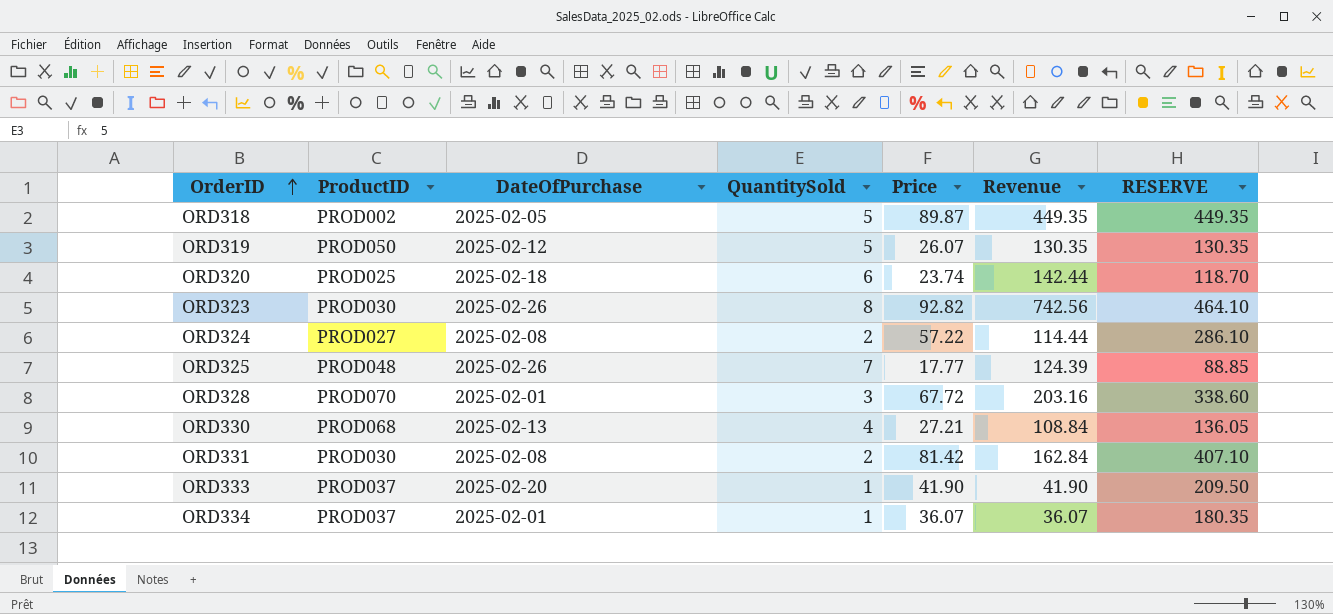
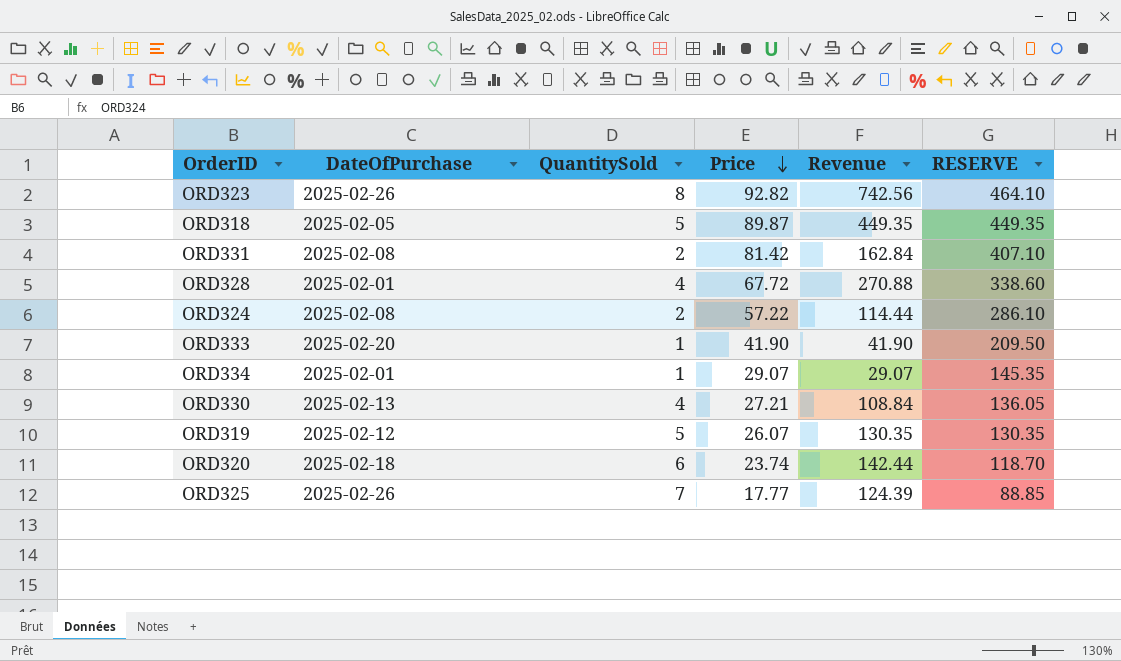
row order: OrderID ascending -> Price descending
column ProductID | position: 2 -> none
ORD328 | QuantitySold: 3 -> 4
ORD328 | Revenue: 203.16 -> 270.88
ORD334 | Price: 36.07 -> 29.07
ORD334 | Revenue: 36.07 -> 29.07
ORD334 | RESERVE: 180.35 -> 145.35

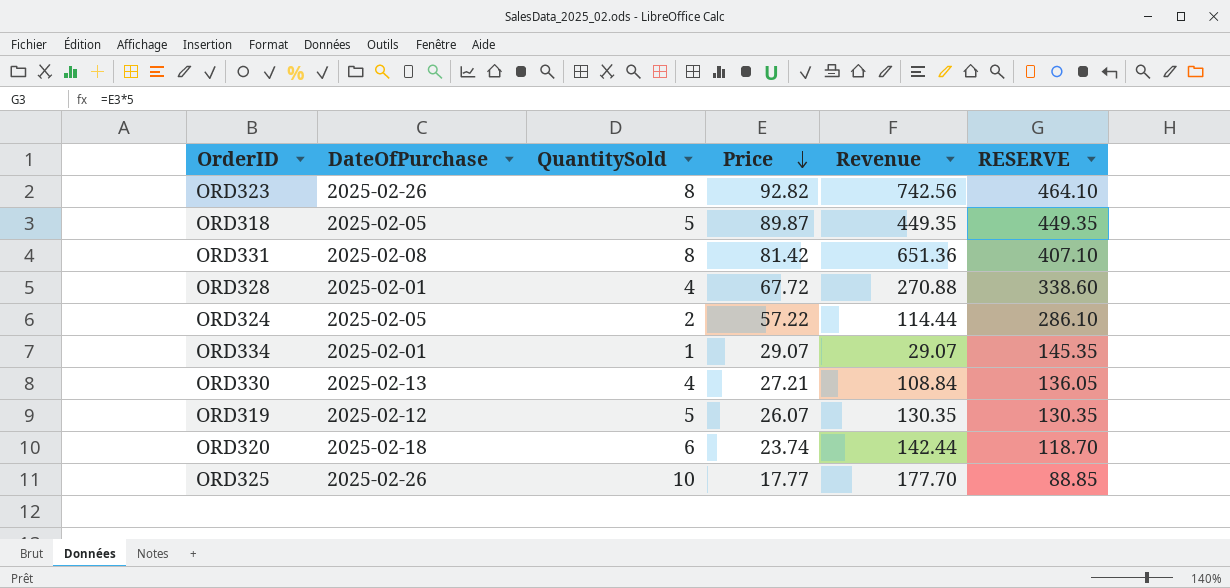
row ORD333: 2025-02-20 | 1 | 41.90 | 41.90 | 209.50 -> none
ORD331 | QuantitySold: 2 -> 8
ORD331 | Revenue: 162.84 -> 651.36
ORD324 | DateOfPurchase: 2025-02-08 -> 2025-02-05
ORD325 | QuantitySold: 7 -> 10
ORD325 | Revenue: 124.39 -> 177.70

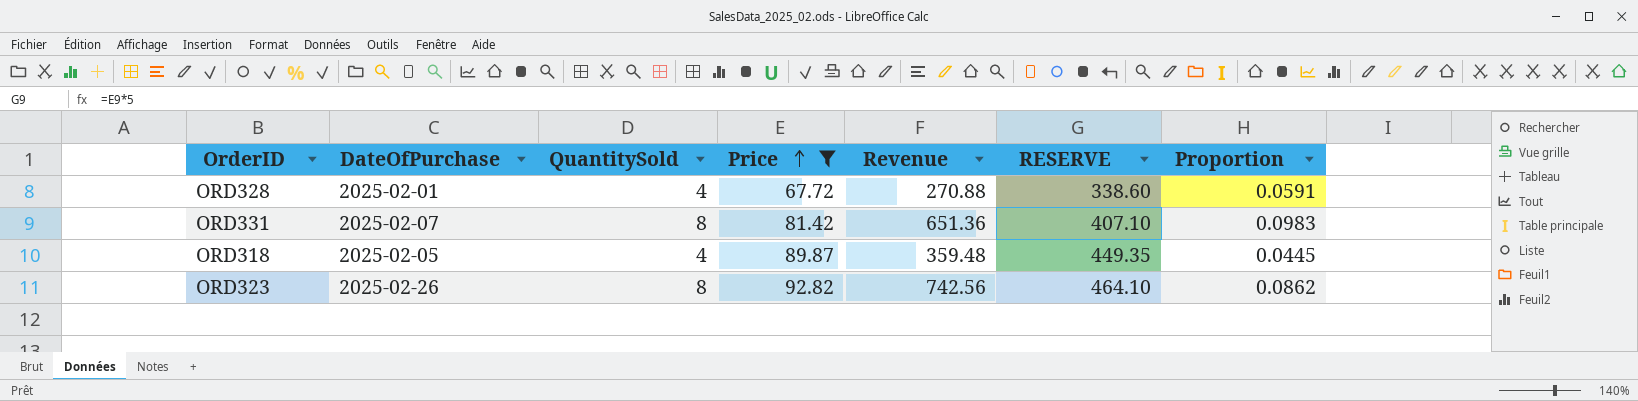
filter: none -> Price >= 67.72
row order: Price descending -> Price ascending
column Proportion | formula: none -> [QuantitySold] / [Price]
ORD331 | DateOfPurchase: 2025-02-08 -> 2025-02-07
ORD318 | QuantitySold: 5 -> 4
ORD318 | Revenue: 449.35 -> 359.48

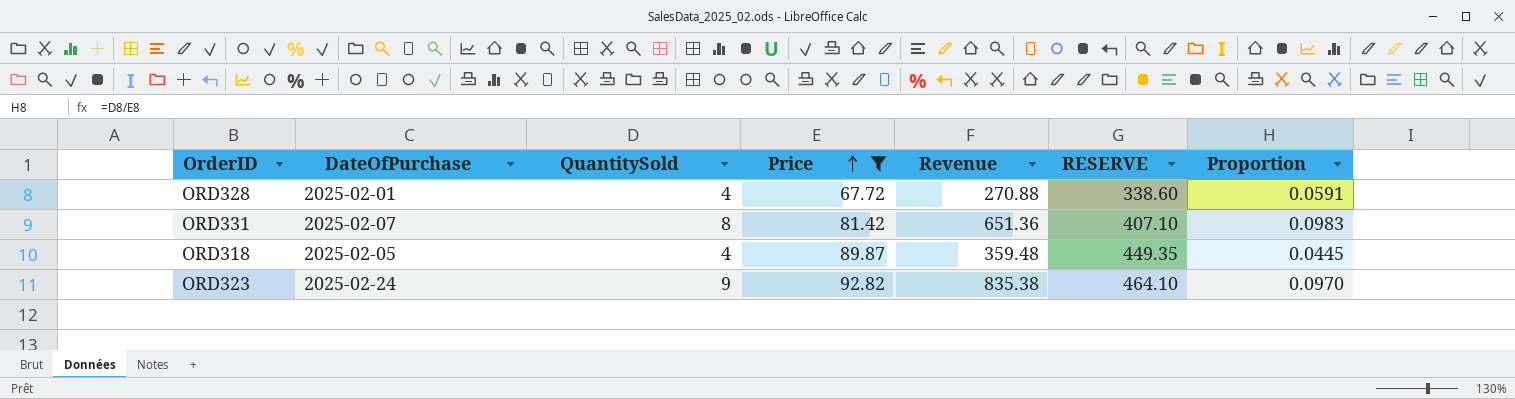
ORD323 | DateOfPurchase: 2025-02-26 -> 2025-02-24
ORD323 | QuantitySold: 8 -> 9
ORD323 | Revenue: 742.56 -> 835.38
ORD323 | Proportion: 0.0862 -> 0.0970

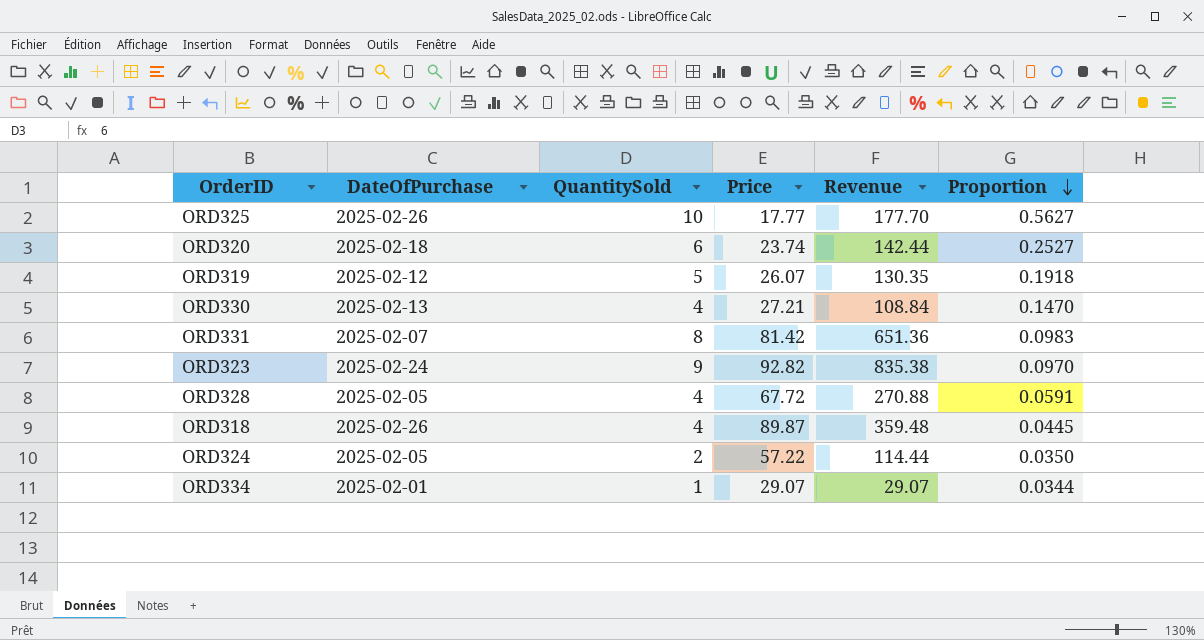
filter: Price >= 67.72 -> none
row order: Price ascending -> Proportion descending
column RESERVE | formula: [Price] * 5 -> none
ORD328 | DateOfPurchase: 2025-02-01 -> 2025-02-05
ORD318 | DateOfPurchase: 2025-02-05 -> 2025-02-26

